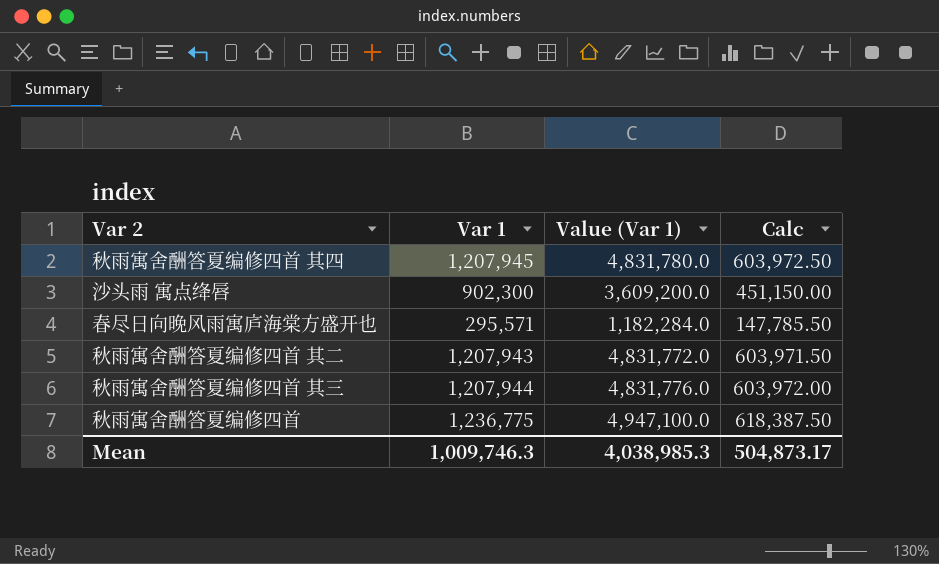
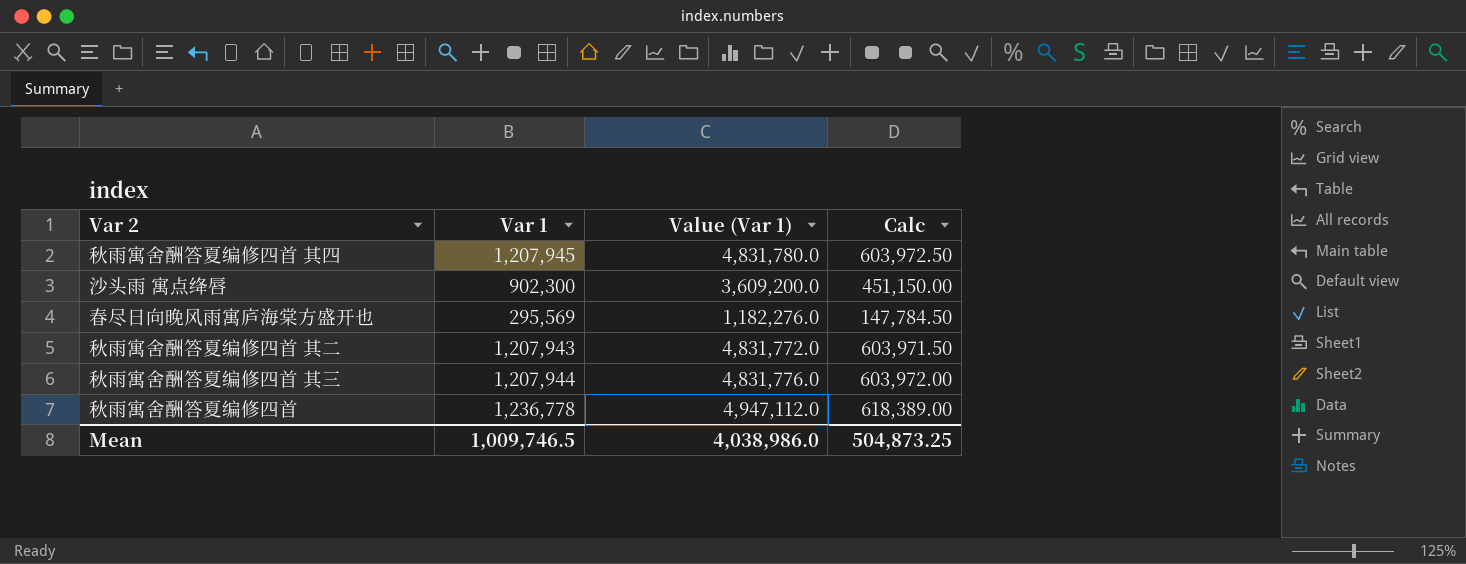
春尽日向晚风雨寓庐海棠方盛开也 | Var 1: 295,571 -> 295,569
春尽日向晚风雨寓庐海棠方盛开也 | Value (Var 1): 1,182,284.0 -> 1,182,276.0
春尽日向晚风雨寓庐海棠方盛开也 | Calc: 147,785.50 -> 147,784.50
秋雨寓舍酬答夏编修四首 | Var 1: 1,236,775 -> 1,236,778
秋雨寓舍酬答夏编修四首 | Value (Var 1): 4,947,100.0 -> 4,947,112.0
秋雨寓舍酬答夏编修四首 | Calc: 618,387.50 -> 618,389.00
Mean | Var 1: 1,009,746.3 -> 1,009,746.5
Mean | Value (Var 1): 4,038,985.3 -> 4,038,986.0
Mean | Calc: 504,873.17 -> 504,873.25

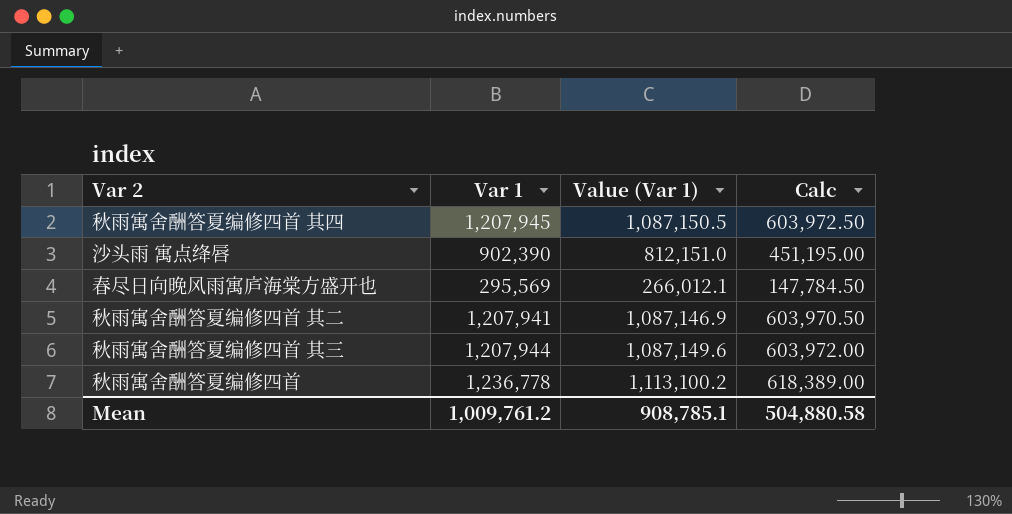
column Value (Var 1) | formula: [Var 1] * 4 -> [Var 1] * 0.9
沙头雨 寓点绛唇 | Var 1: 902,300 -> 902,390
沙头雨 寓点绛唇 | Calc: 451,150.00 -> 451,195.00
秋雨寓舍酬答夏编修四首 其二 | Var 1: 1,207,943 -> 1,207,941
秋雨寓舍酬答夏编修四首 其二 | Calc: 603,971.50 -> 603,970.50
Mean | Var 1: 1,009,746.5 -> 1,009,761.2
Mean | Value (Var 1): 4,038,986.0 -> 908,785.1
Mean | Calc: 504,873.25 -> 504,880.58

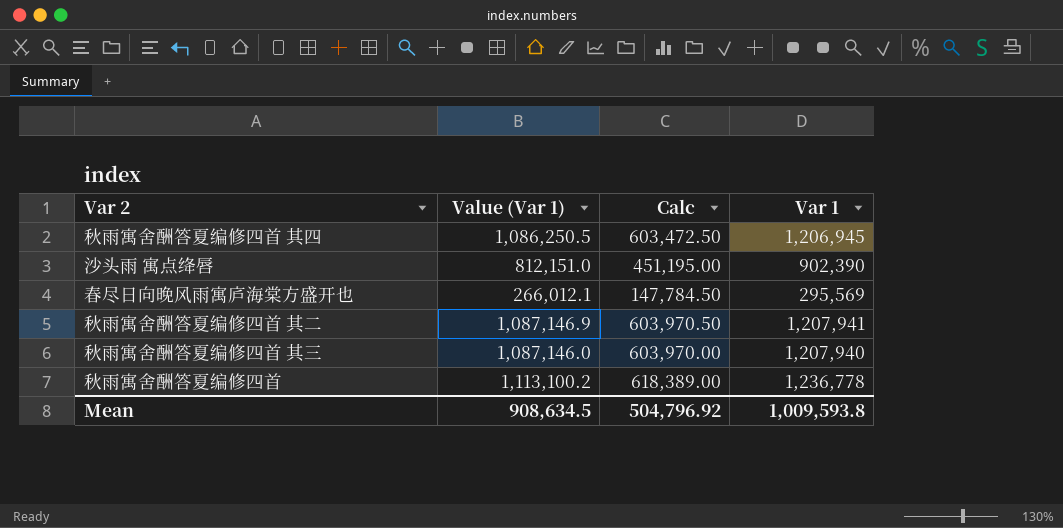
column Var 1 | position: 2 -> 4
秋雨寓舍酬答夏编修四首 其四 | Value (Var 1): 1,087,150.5 -> 1,086,250.5
秋雨寓舍酬答夏编修四首 其四 | Calc: 603,972.50 -> 603,472.50
秋雨寓舍酬答夏编修四首 其四 | Var 1: 1,207,945 -> 1,206,945
秋雨寓舍酬答夏编修四首 其三 | Value (Var 1): 1,087,149.6 -> 1,087,146.0
秋雨寓舍酬答夏编修四首 其三 | Calc: 603,972.00 -> 603,970.00
秋雨寓舍酬答夏编修四首 其三 | Var 1: 1,207,944 -> 1,207,940
Mean | Value (Var 1): 908,785.1 -> 908,634.5
Mean | Calc: 504,880.58 -> 504,796.92
Mean | Var 1: 1,009,761.2 -> 1,009,593.8

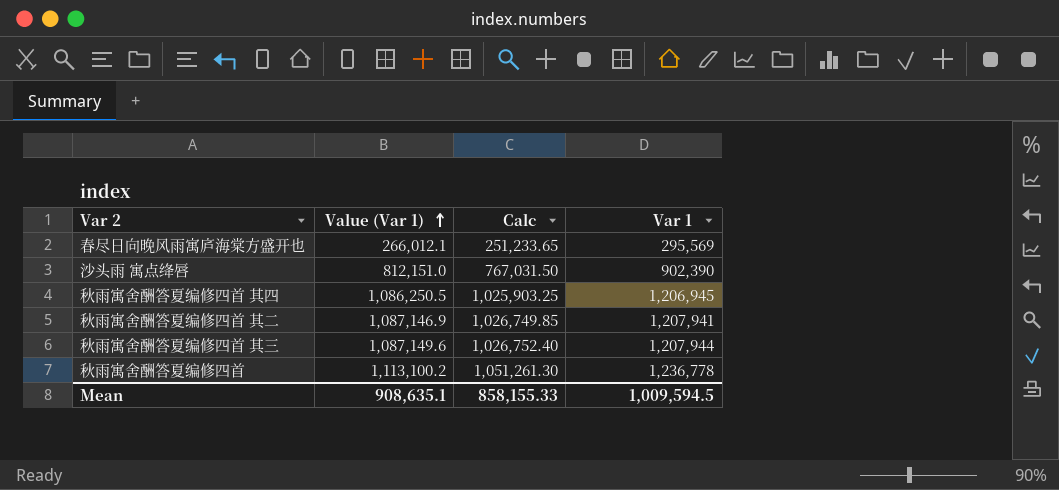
row order: none -> Value (Var 1) ascending
column Calc | formula: [Var 1] * 0.5 -> [Var 1] * 0.85
秋雨寓舍酬答夏编修四首 其三 | Value (Var 1): 1,087,146.0 -> 1,087,149.6
秋雨寓舍酬答夏编修四首 其三 | Var 1: 1,207,940 -> 1,207,944
Mean | Value (Var 1): 908,634.5 -> 908,635.1
Mean | Calc: 504,796.92 -> 858,155.33
Mean | Var 1: 1,009,593.8 -> 1,009,594.5

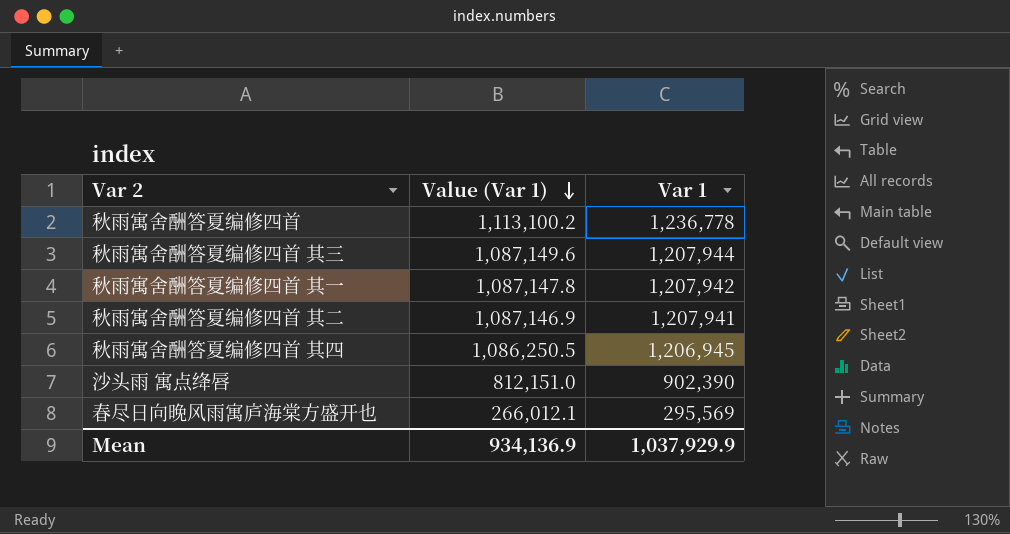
row order: Value (Var 1) ascending -> Value (Var 1) descending
column Calc | formula: [Var 1] * 0.85 -> none
row 秋雨寓舍酬答夏编修四首 其一: none -> 1,087,147.8 | 1,207,942
Mean | Value (Var 1): 908,635.1 -> 934,136.9
Mean | Var 1: 1,009,594.5 -> 1,037,929.9

